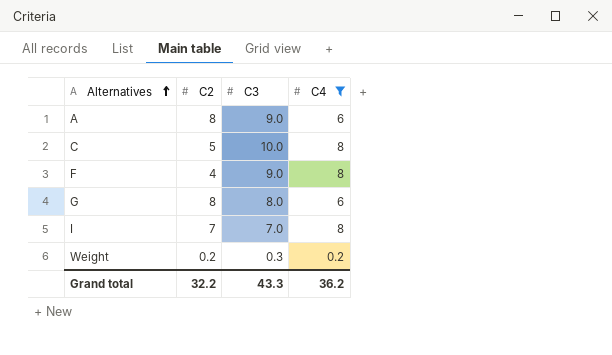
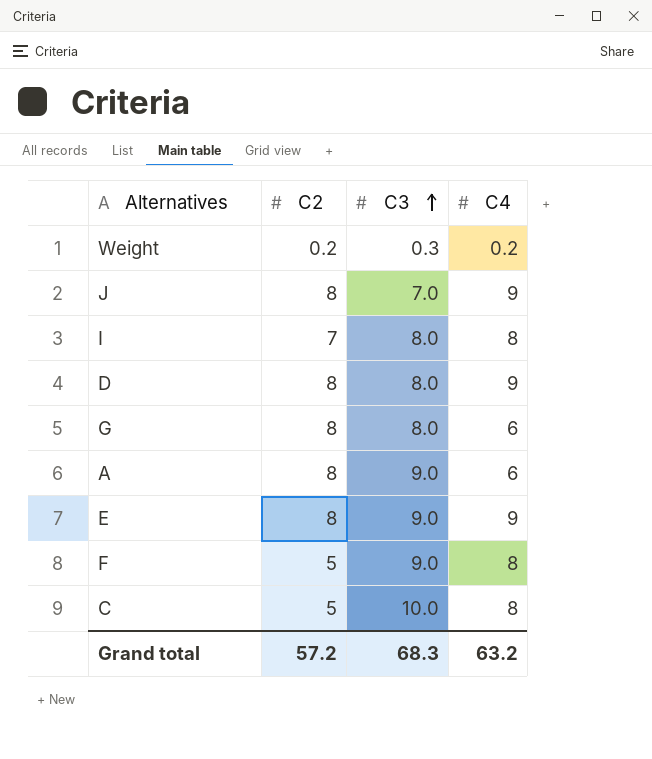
filter: C4 != 9 -> none
row order: Alternatives ascending -> C3 ascending
I | C3: 7.0 -> 8.0
F | C2: 4 -> 5
Grand total | C2: 32.2 -> 57.2
Grand total | C3: 43.3 -> 68.3
Grand total | C4: 36.2 -> 63.2

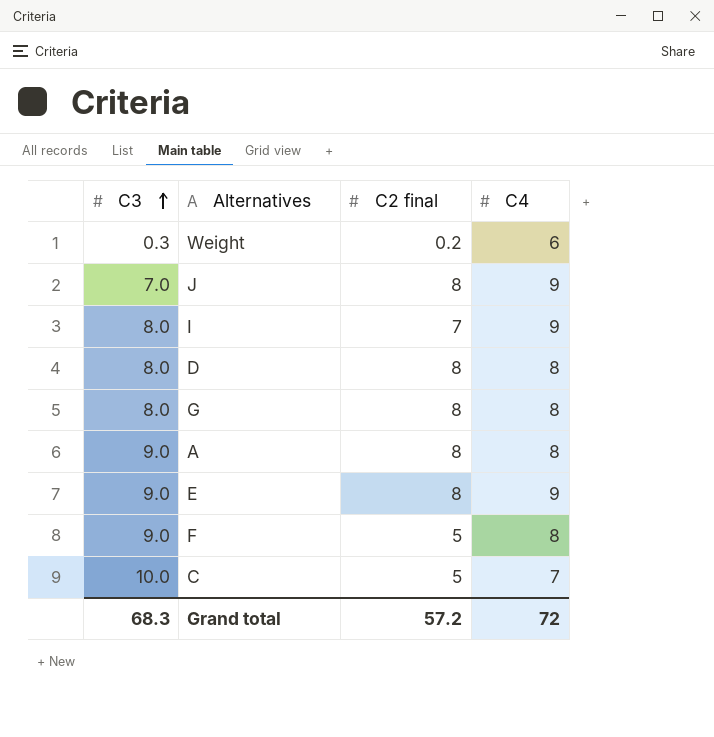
column C3 | position: 3 -> 1
column name: C2 -> C2 final
Weight | C4: 0.2 -> 6
I | C4: 8 -> 9
D | C4: 9 -> 8
G | C4: 6 -> 8
A | C4: 6 -> 8
C | C4: 8 -> 7
Grand total | C4: 63.2 -> 72

